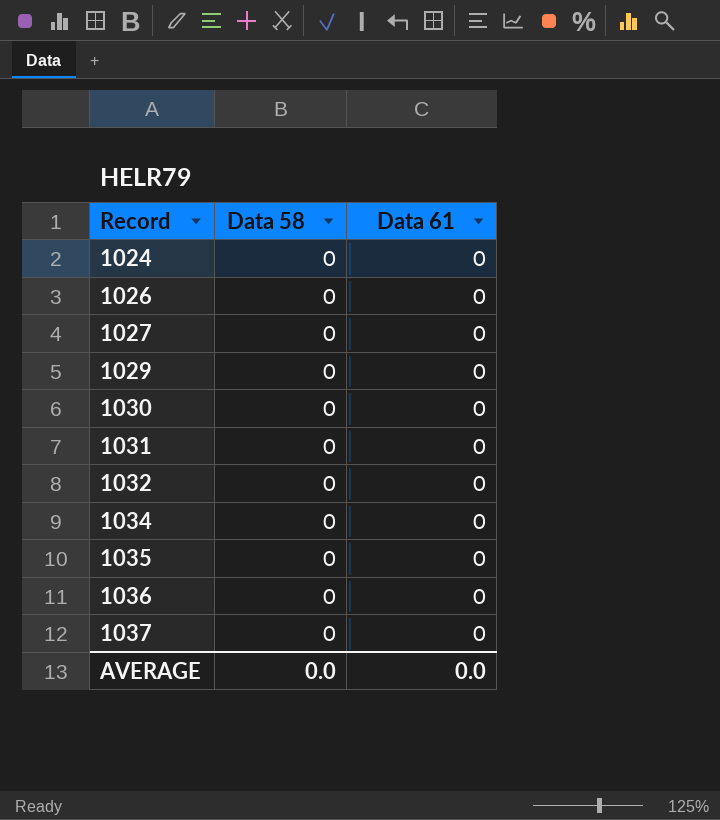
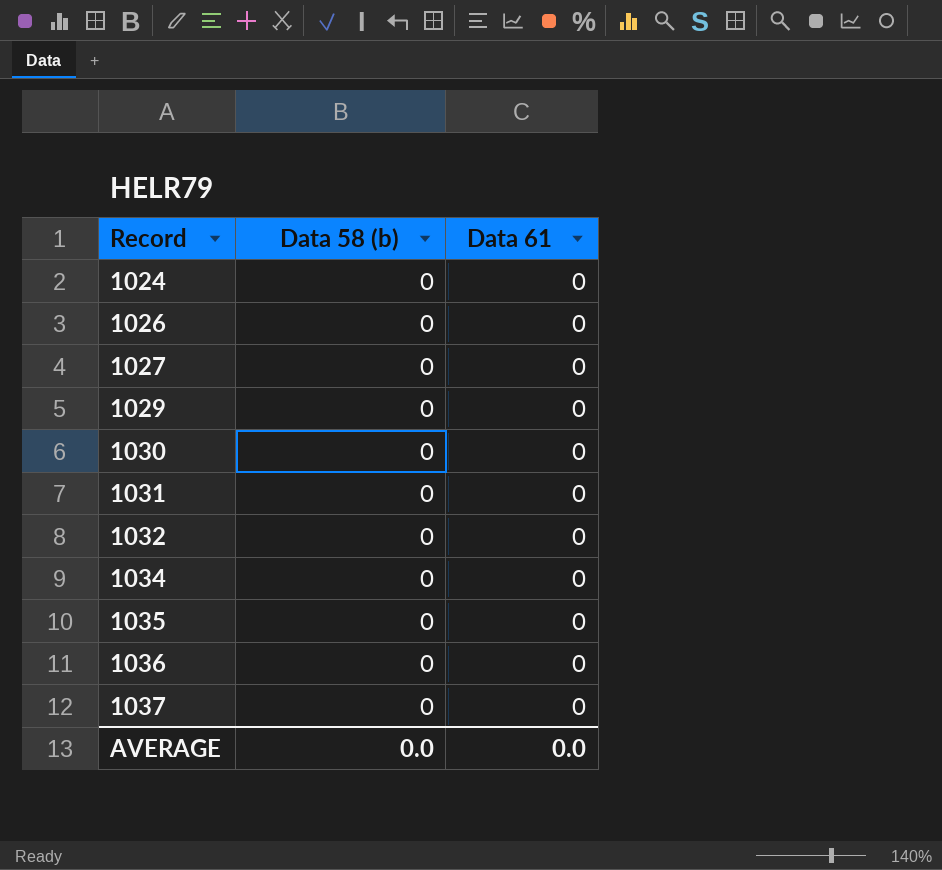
column name: Data 58 -> Data 58 (b)

